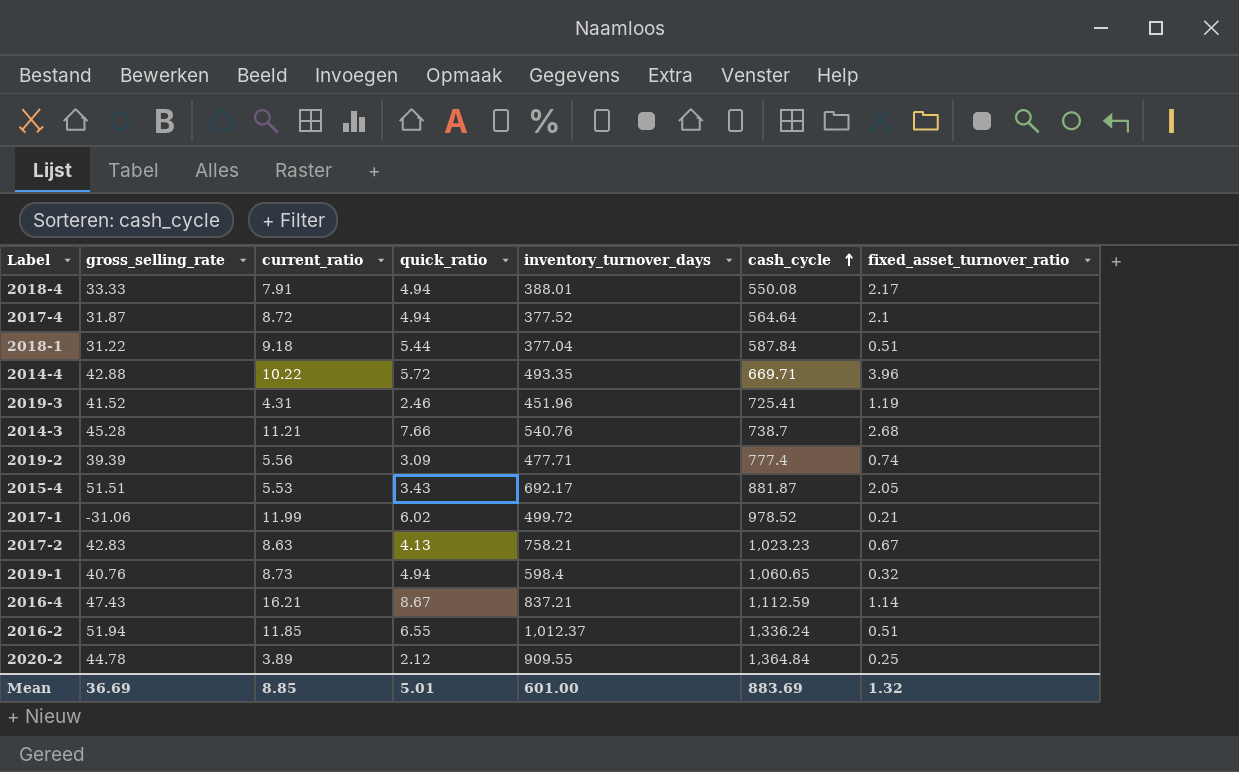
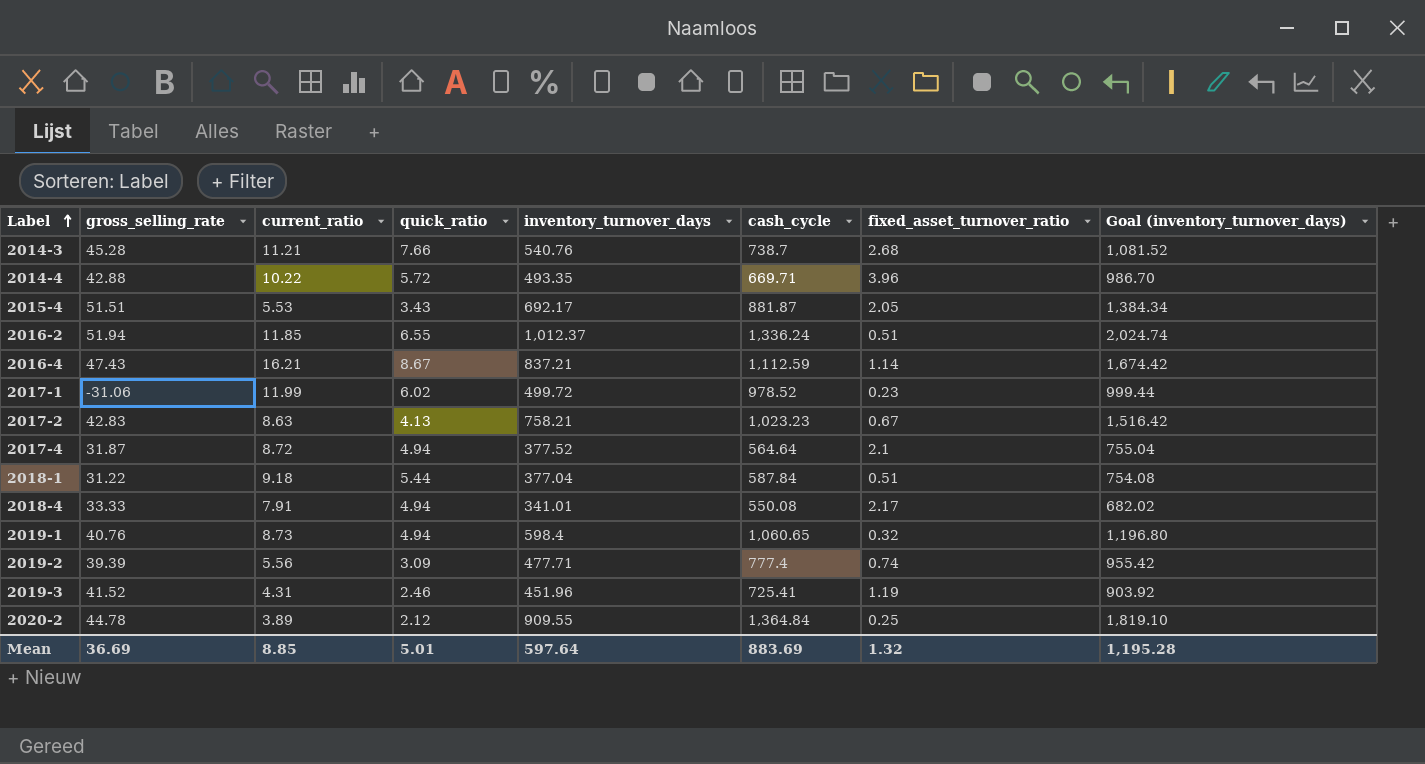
row order: cash_cycle ascending -> Label ascending
column Goal (inventory_turnover_days) | formula: none -> [inventory_turnover_days] * 2
2017-1 | fixed_asset_turnover_ratio: 0.21 -> 0.23
2018-4 | inventory_turnover_days: 388.01 -> 341.01
Mean | inventory_turnover_days: 601.00 -> 597.64

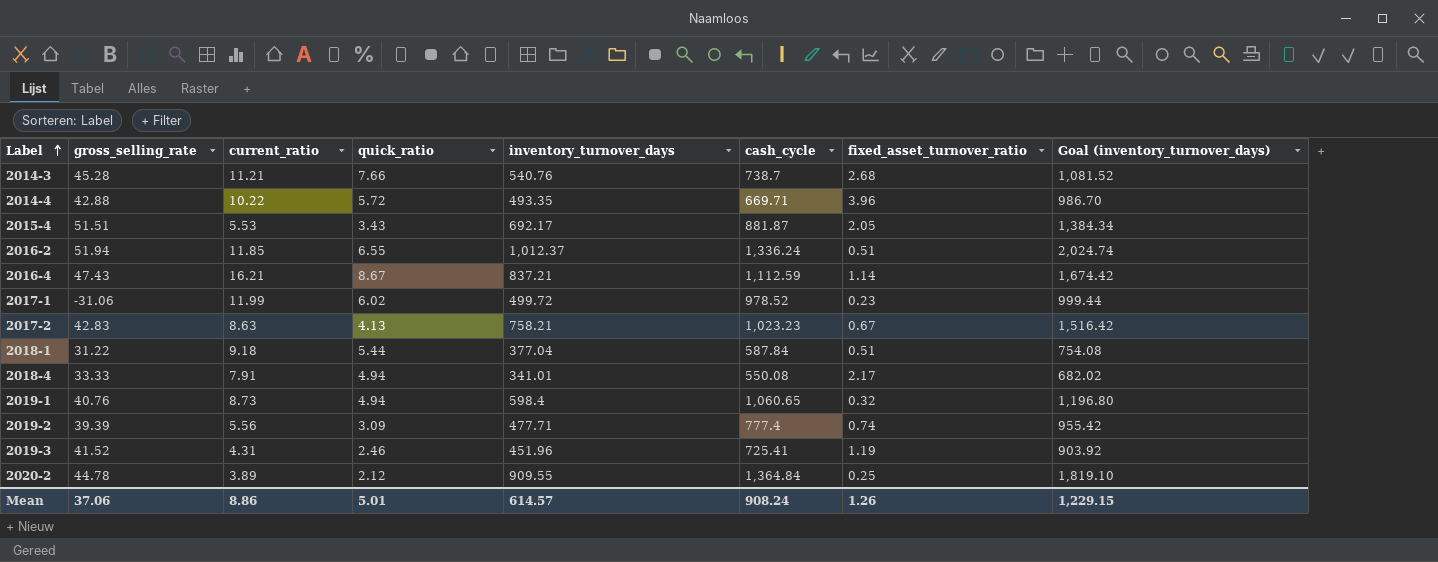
row 2017-4: 31.87 | 8.72 | 4.94 | 377.52 | 564.64 | 2.1 | 755.04 -> none
Mean | gross_selling_rate: 36.69 -> 37.06
Mean | current_ratio: 8.85 -> 8.86
Mean | inventory_turnover_days: 597.64 -> 614.57
Mean | cash_cycle: 883.69 -> 908.24
Mean | fixed_asset_turnover_ratio: 1.32 -> 1.26
Mean | Goal (inventory_turnover_days): 1,195.28 -> 1,229.15

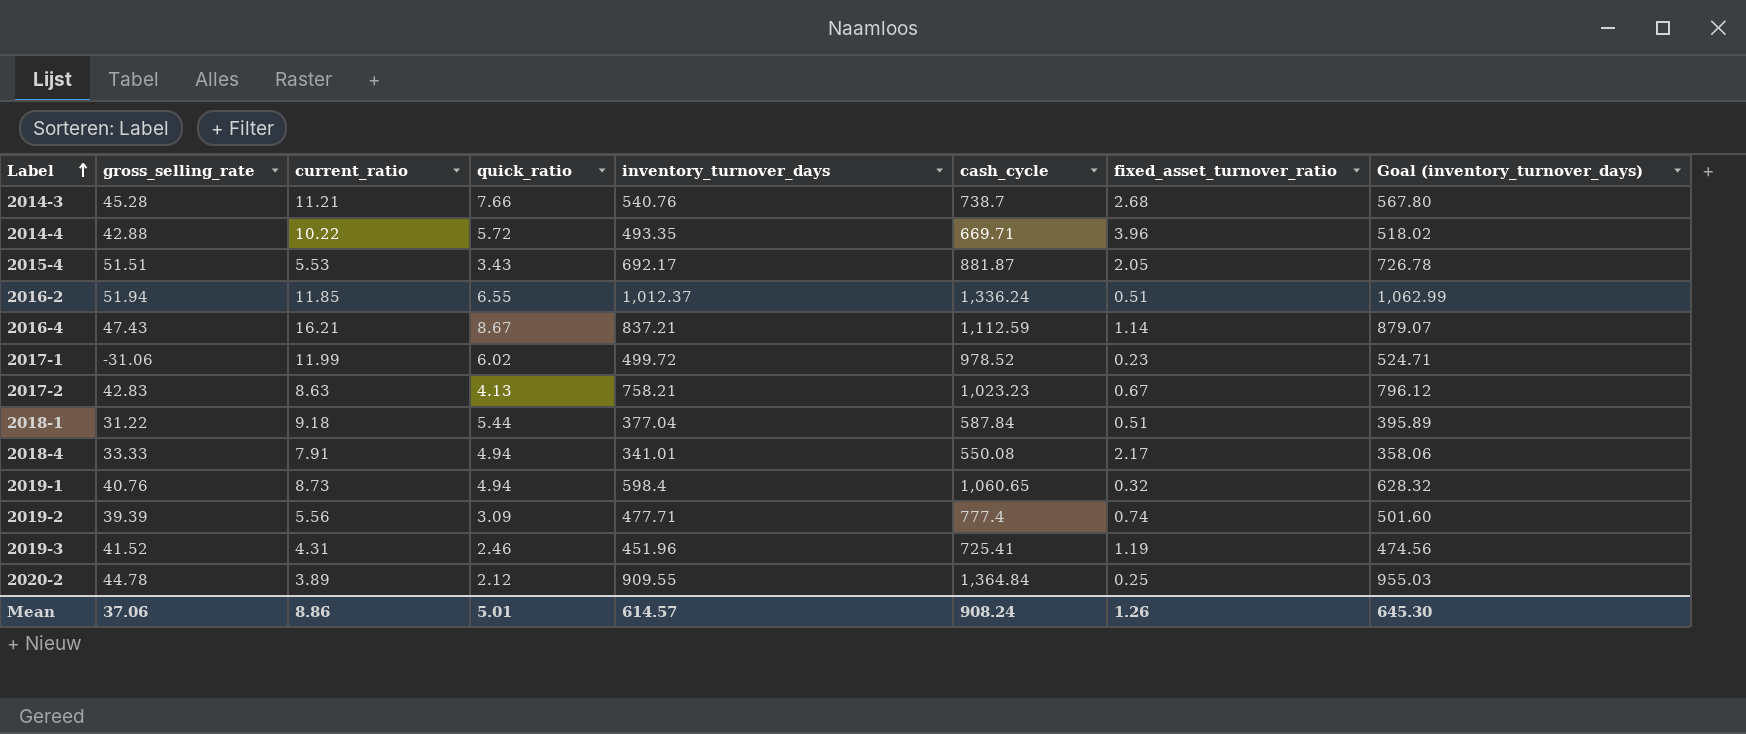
column Goal (inventory_turnover_days) | formula: [inventory_turnover_days] * 2 -> [inventory_turnover_days] * 1.05
Mean | Goal (inventory_turnover_days): 1,229.15 -> 645.30

